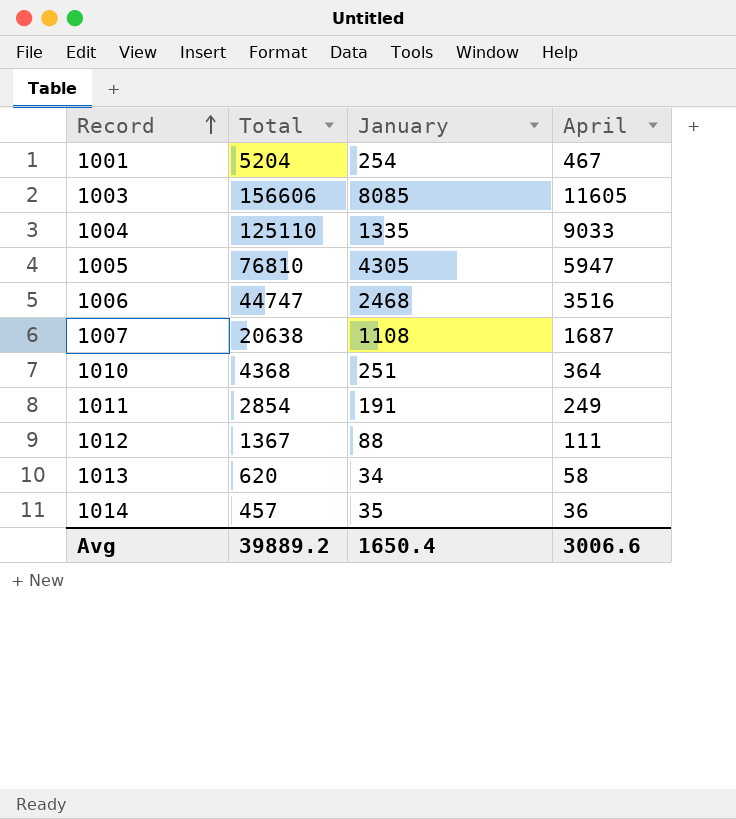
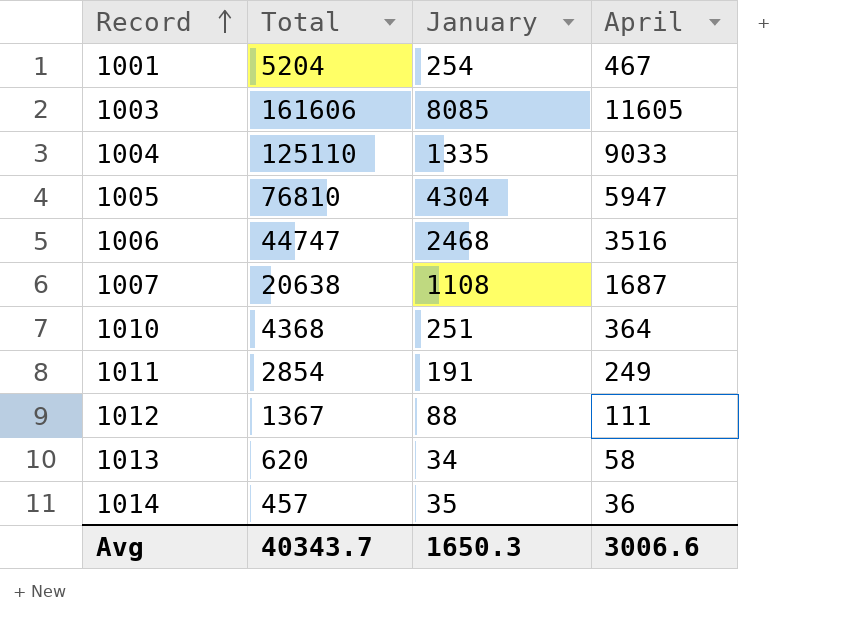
1003 | Total: 156606 -> 161606
1005 | January: 4305 -> 4304
Avg | Total: 39889.2 -> 40343.7
Avg | January: 1650.4 -> 1650.3

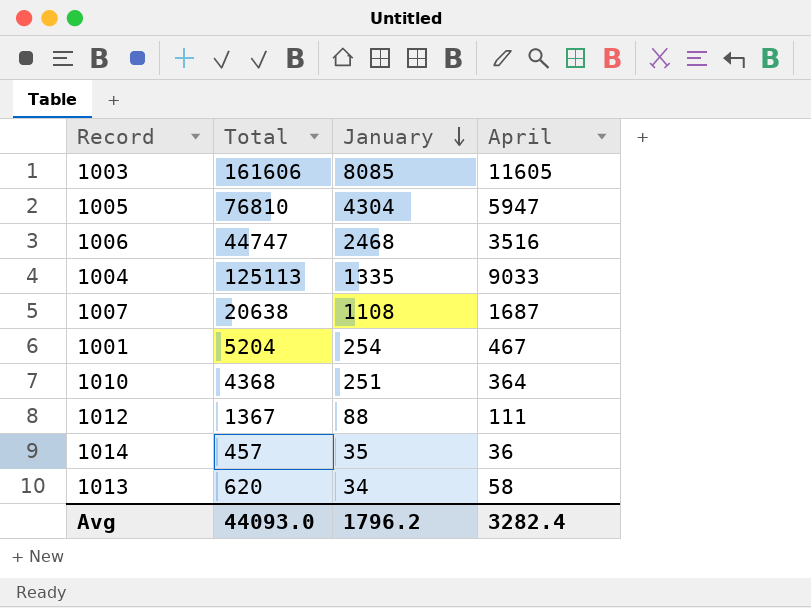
row order: Record ascending -> January descending
row 1011: 2854 | 191 | 249 -> none
1004 | Total: 125110 -> 125113
Avg | Total: 40343.7 -> 44093.0
Avg | January: 1650.3 -> 1796.2
Avg | April: 3006.6 -> 3282.4

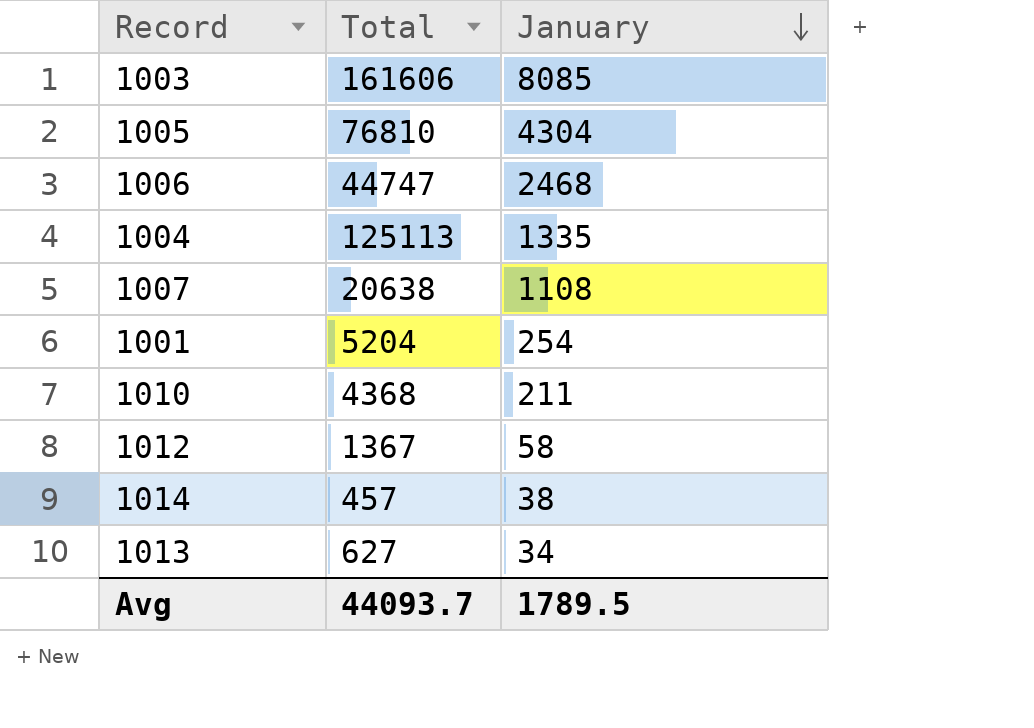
column April | position: 4 -> none
1010 | January: 251 -> 211
1012 | January: 88 -> 58
1014 | January: 35 -> 38
1013 | Total: 620 -> 627
Avg | Total: 44093.0 -> 44093.7
Avg | January: 1796.2 -> 1789.5

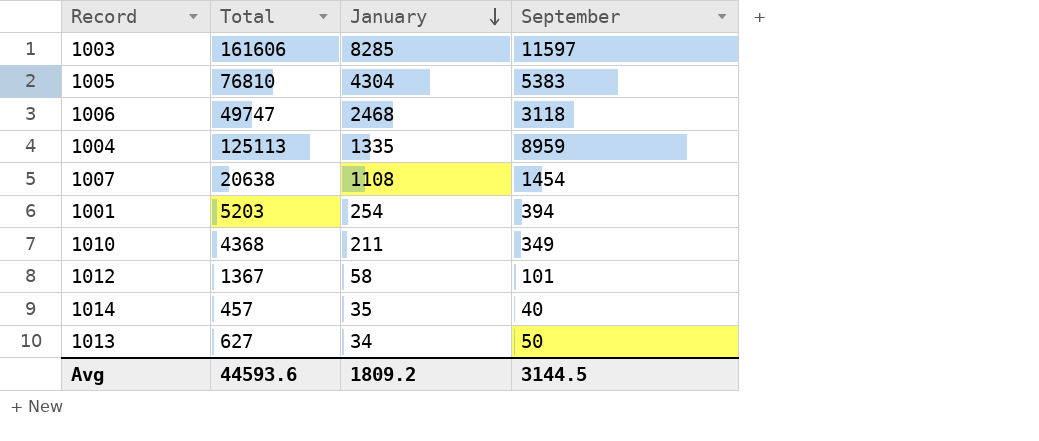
column September | position: none -> 4
1003 | January: 8085 -> 8285
1006 | Total: 44747 -> 49747
1001 | Total: 5204 -> 5203
1014 | January: 38 -> 35
Avg | Total: 44093.7 -> 44593.6
Avg | January: 1789.5 -> 1809.2

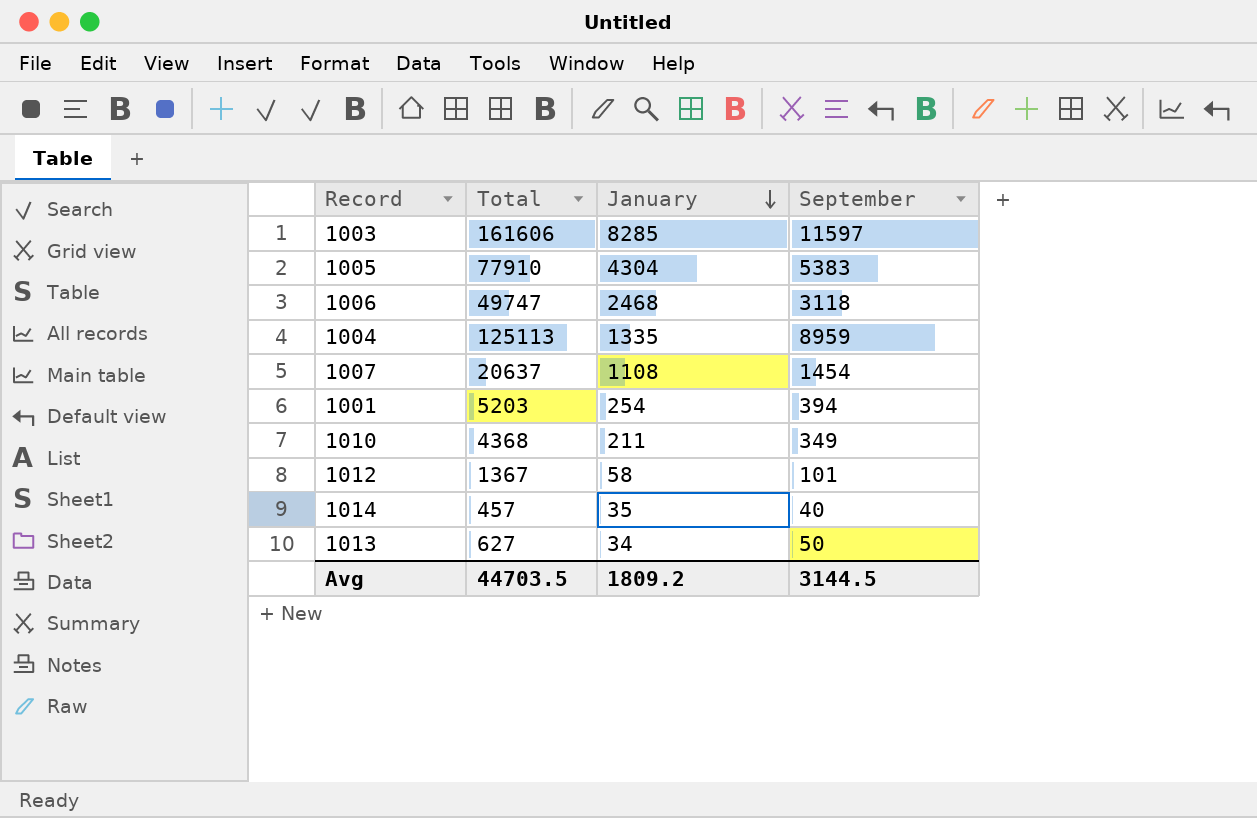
1005 | Total: 76810 -> 77910
1007 | Total: 20638 -> 20637
Avg | Total: 44593.6 -> 44703.5

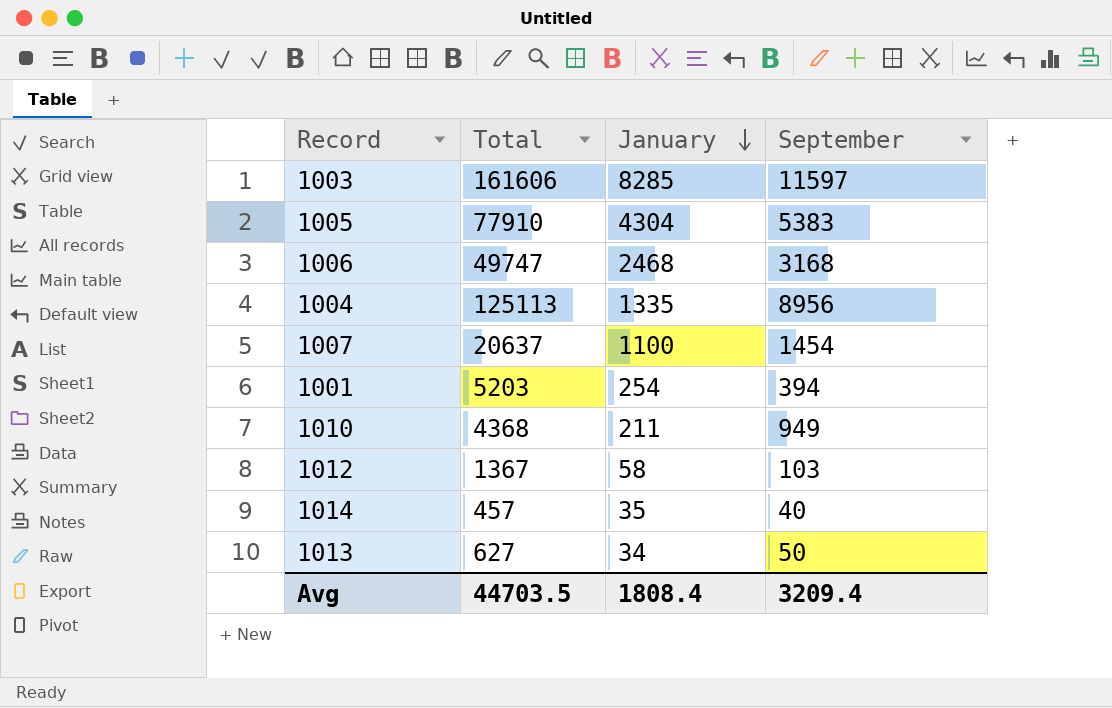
1006 | September: 3118 -> 3168
1004 | September: 8959 -> 8956
1007 | January: 1108 -> 1100
1010 | September: 349 -> 949
1012 | September: 101 -> 103
Avg | January: 1809.2 -> 1808.4
Avg | September: 3144.5 -> 3209.4

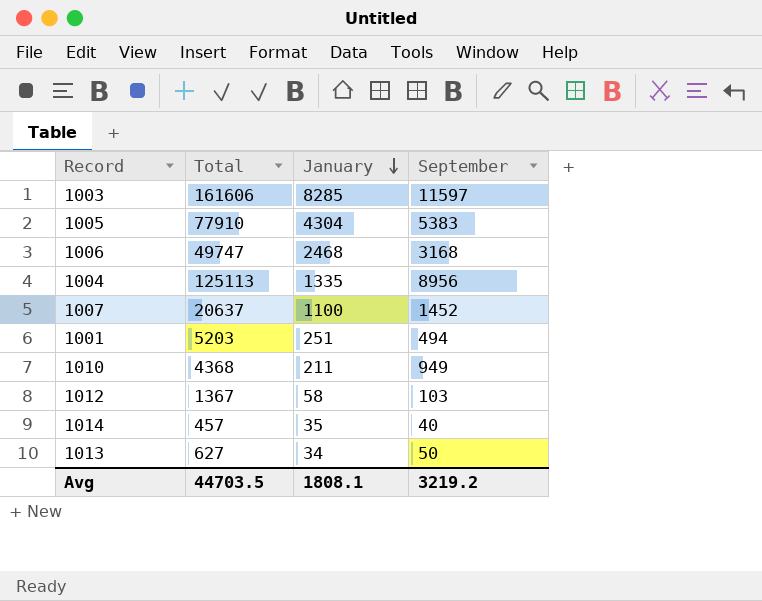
1007 | September: 1454 -> 1452
1001 | January: 254 -> 251
1001 | September: 394 -> 494
Avg | January: 1808.4 -> 1808.1
Avg | September: 3209.4 -> 3219.2

